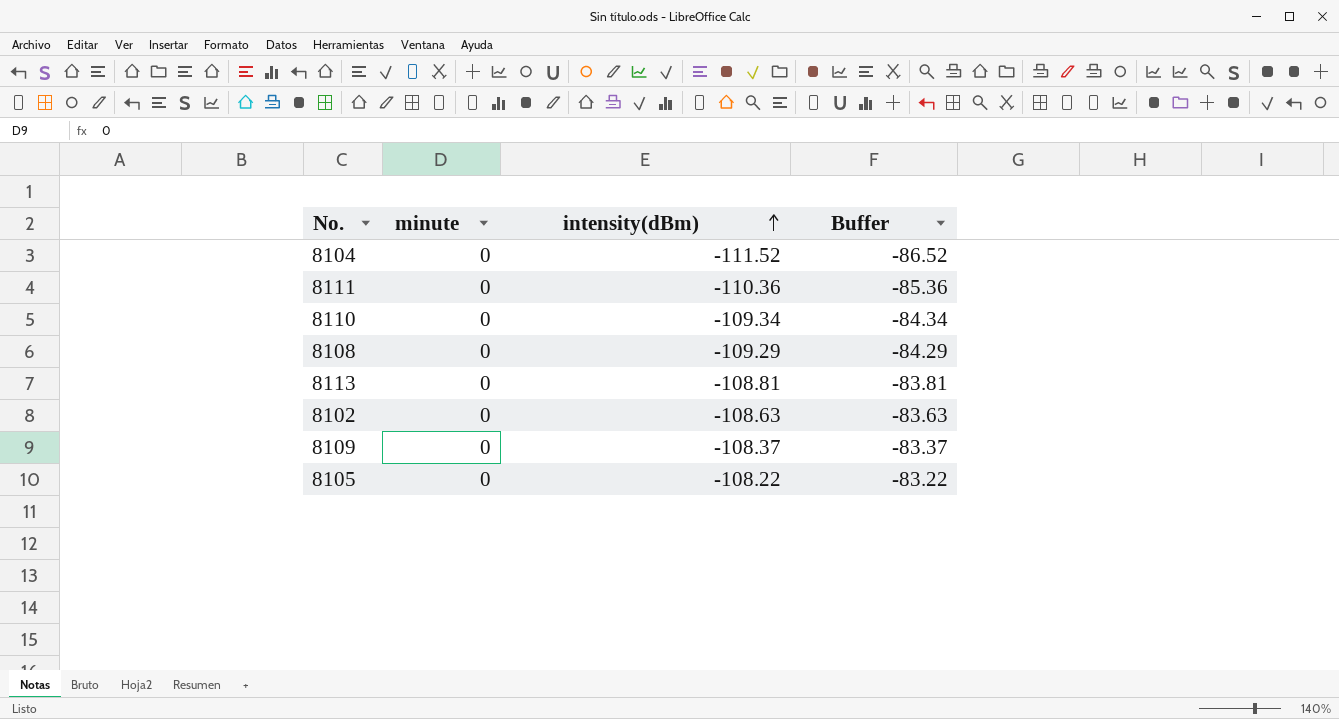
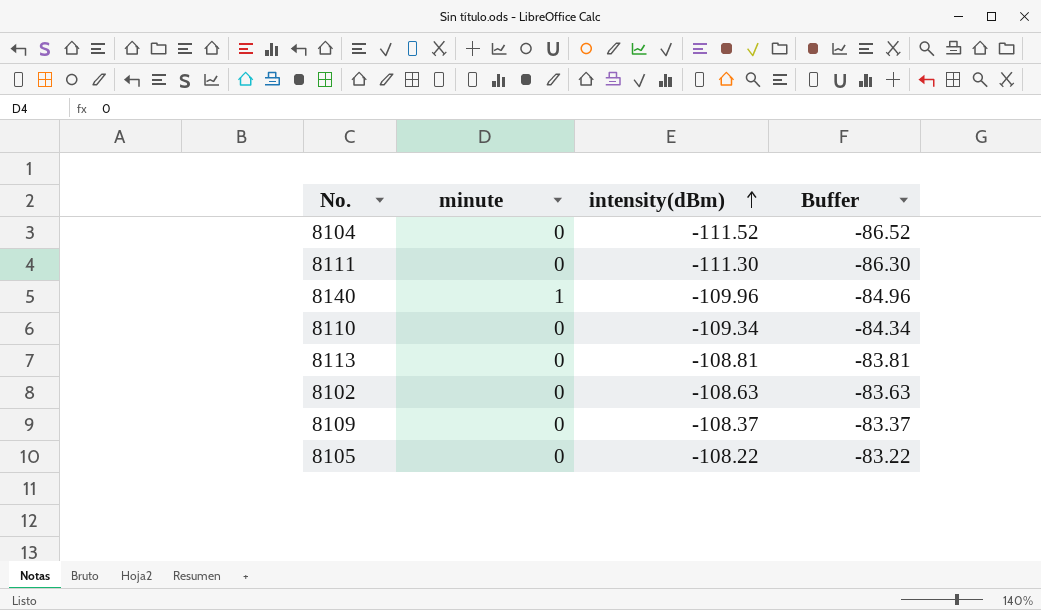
row 8108: 0 | -109.29 | -84.29 -> none
8111 | intensity(dBm): -110.36 -> -111.30
8111 | Buffer: -85.36 -> -86.30
row 8140: none -> 1 | -109.96 | -84.96

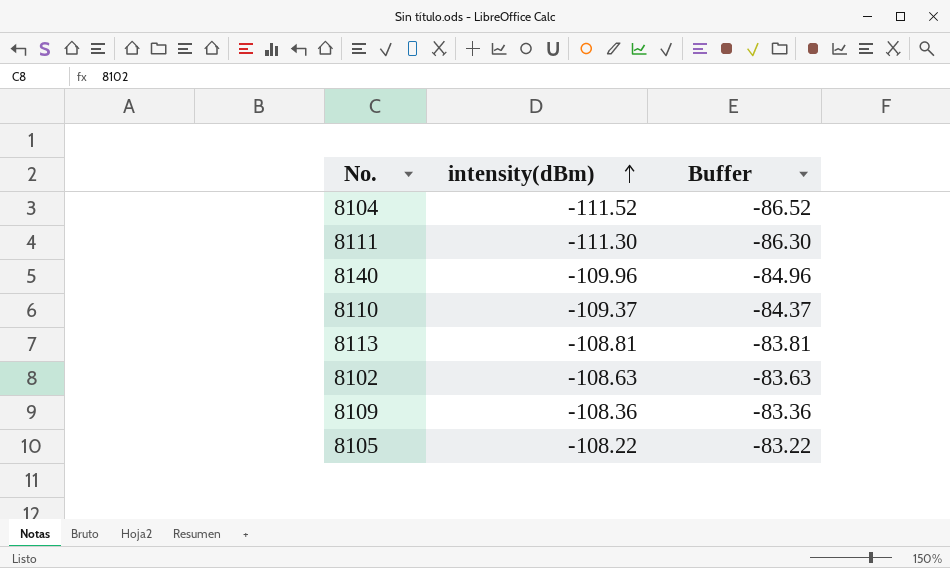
column minute | position: 2 -> none
8110 | intensity(dBm): -109.34 -> -109.37
8110 | Buffer: -84.34 -> -84.37
8109 | intensity(dBm): -108.37 -> -108.36
8109 | Buffer: -83.37 -> -83.36

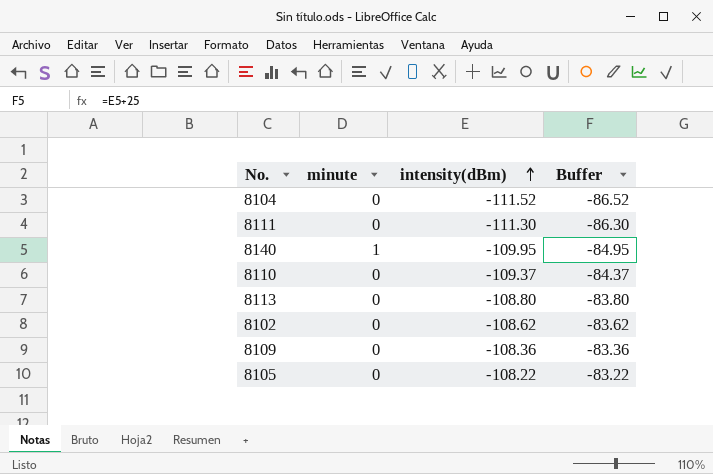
column minute | position: none -> 2
8140 | intensity(dBm): -109.96 -> -109.95
8140 | Buffer: -84.96 -> -84.95
8113 | intensity(dBm): -108.81 -> -108.80
8113 | Buffer: -83.81 -> -83.80
8102 | intensity(dBm): -108.63 -> -108.62
8102 | Buffer: -83.63 -> -83.62

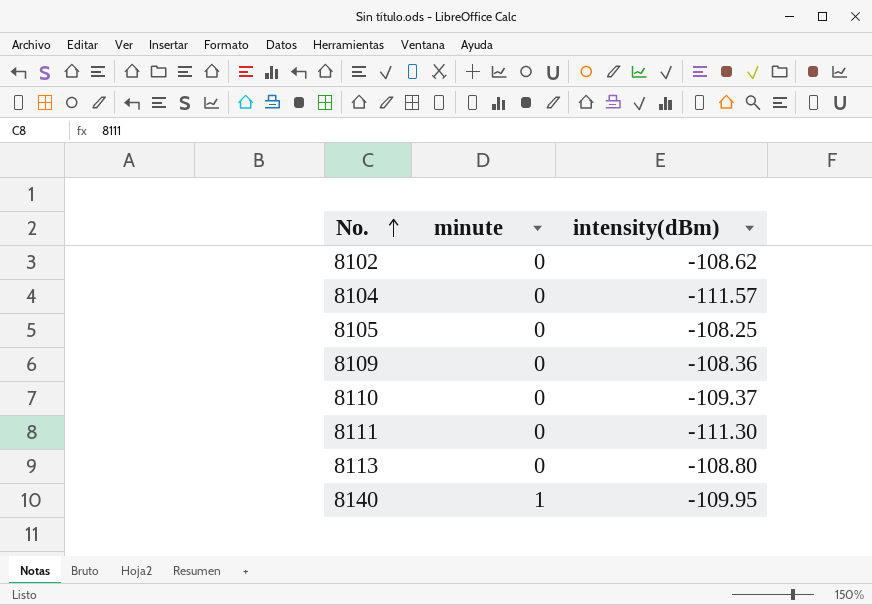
row order: intensity(dBm) ascending -> No. ascending
column Buffer | formula: [intensity(dBm)] + 25 -> none
8104 | intensity(dBm): -111.52 -> -111.57
8105 | intensity(dBm): -108.22 -> -108.25

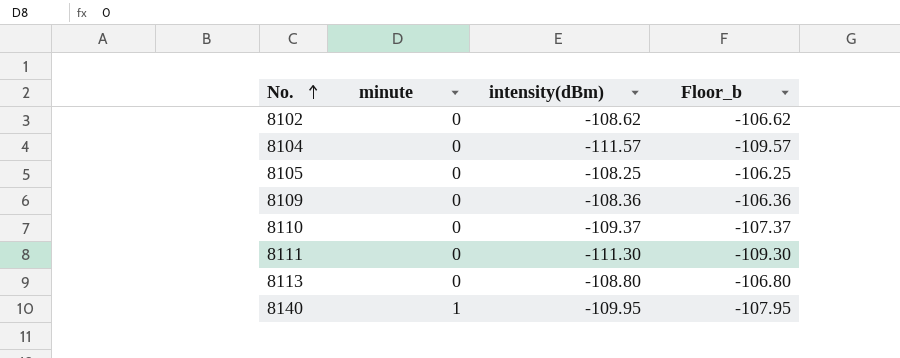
column Floor_b | formula: none -> [intensity(dBm)] + 2

